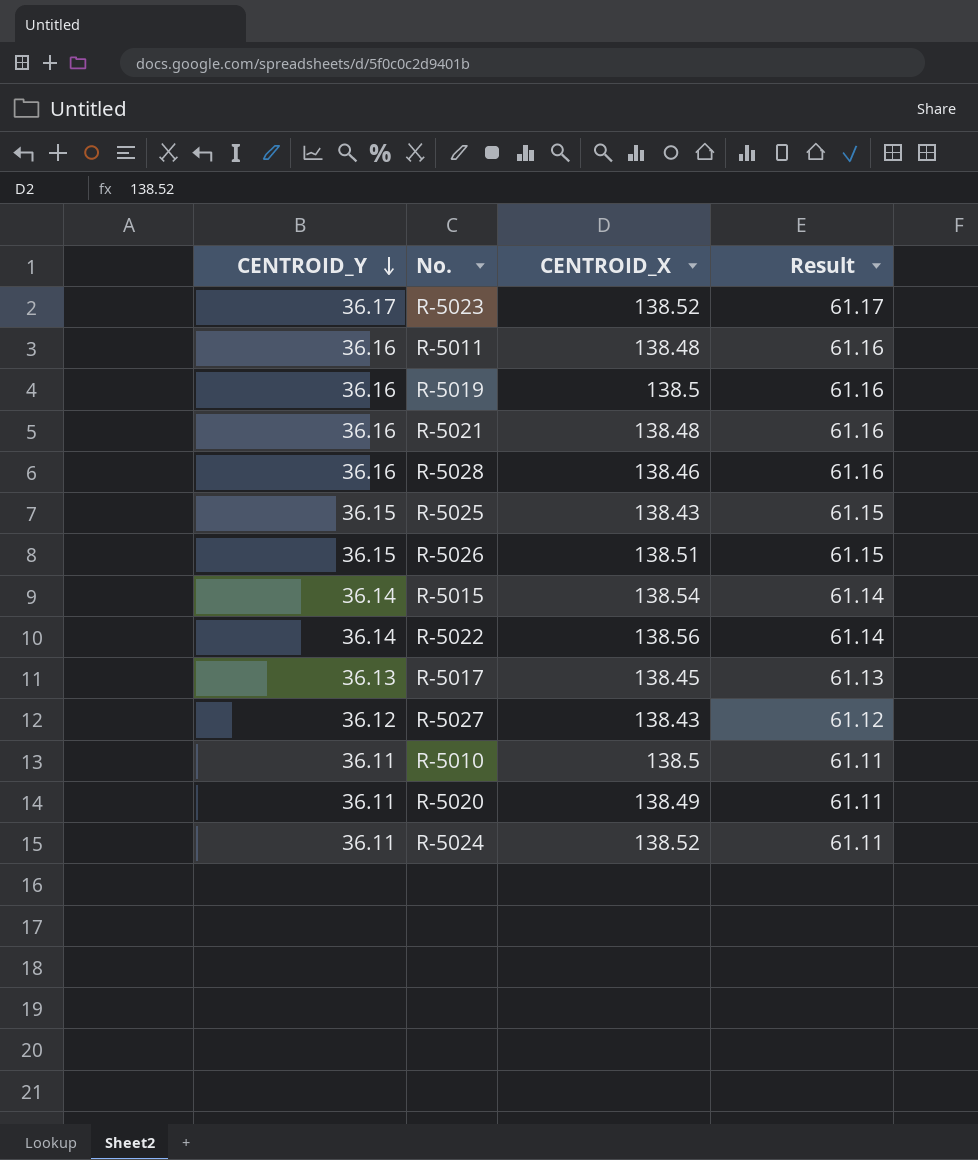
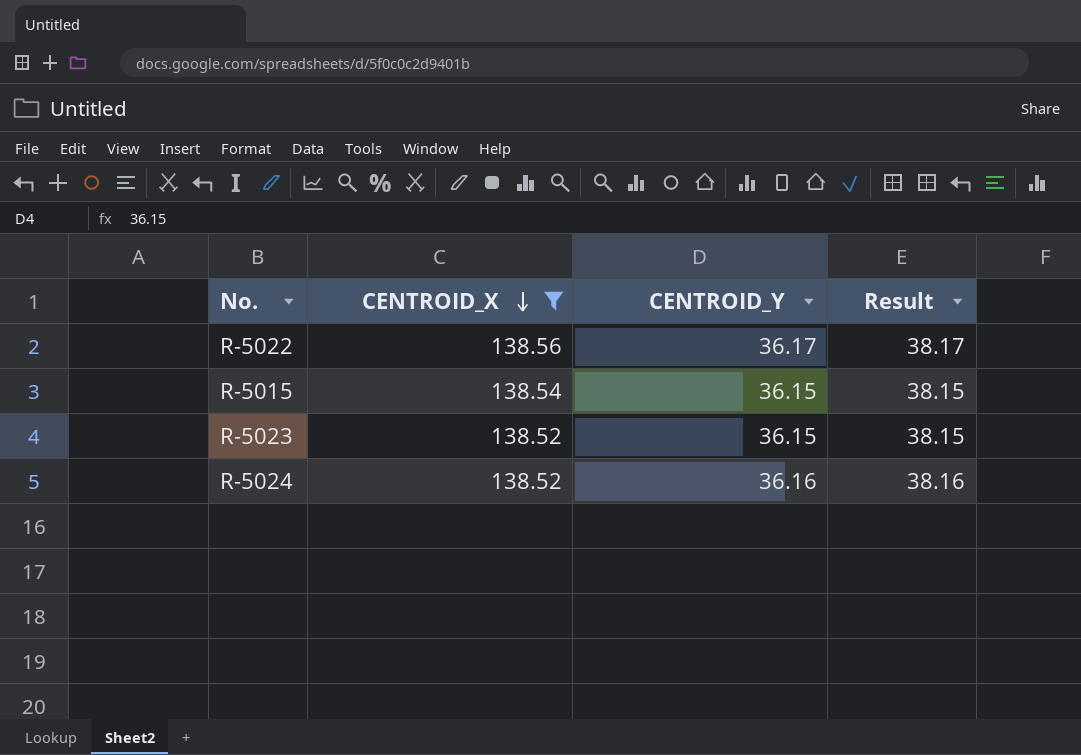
filter: none -> CENTROID_X >= 138.52
row order: CENTROID_Y descending -> CENTROID_X descending
column CENTROID_Y | position: 1 -> 3
column Result | formula: [CENTROID_Y] + 25 -> [CENTROID_Y] + 2
R-5022 | CENTROID_Y: 36.14 -> 36.17
R-5015 | CENTROID_Y: 36.14 -> 36.15
R-5023 | CENTROID_Y: 36.17 -> 36.15
R-5024 | CENTROID_Y: 36.11 -> 36.16

